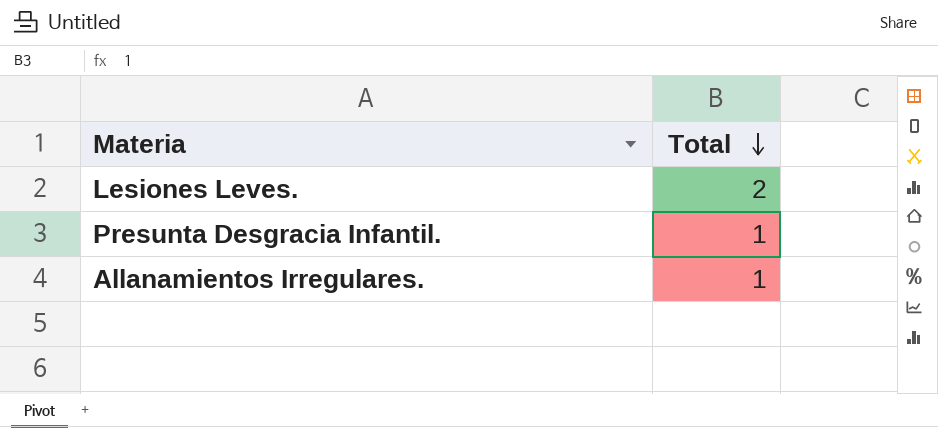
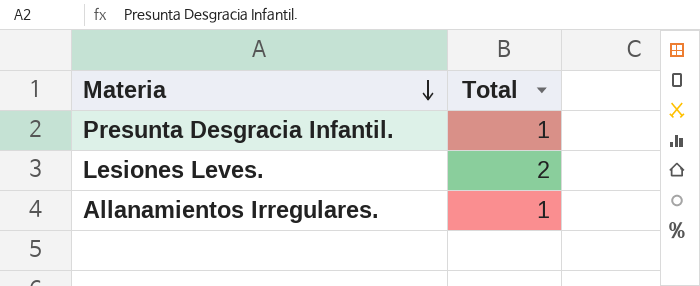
row order: Total descending -> Materia descending

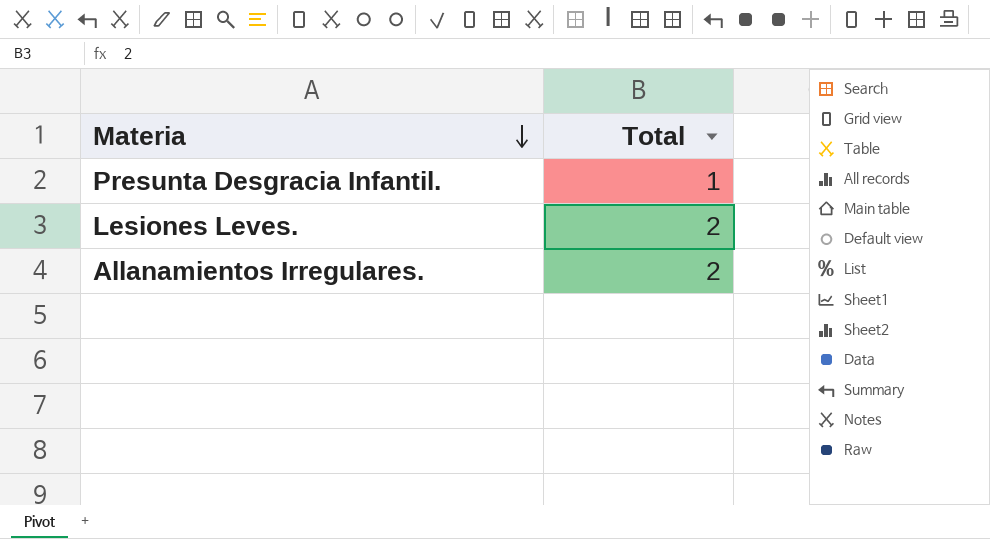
Allanamientos Irregulares. | Total: 1 -> 2

